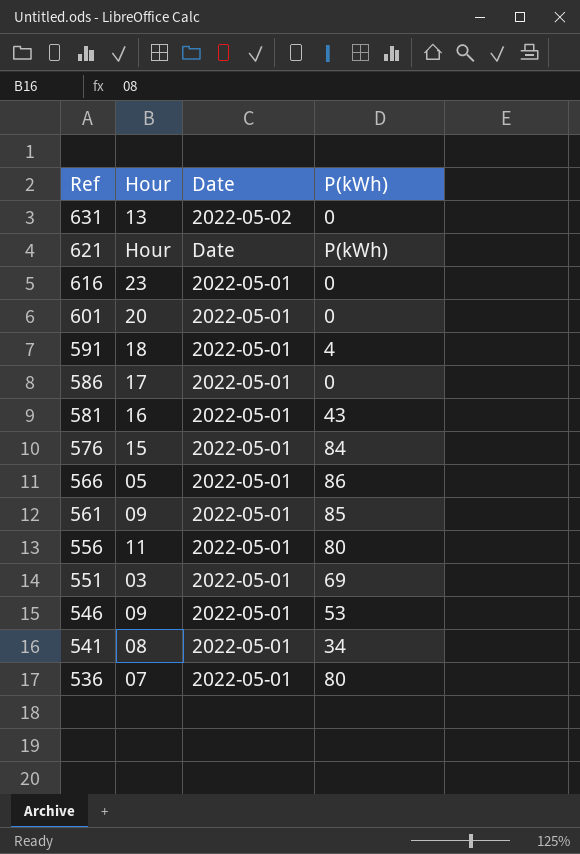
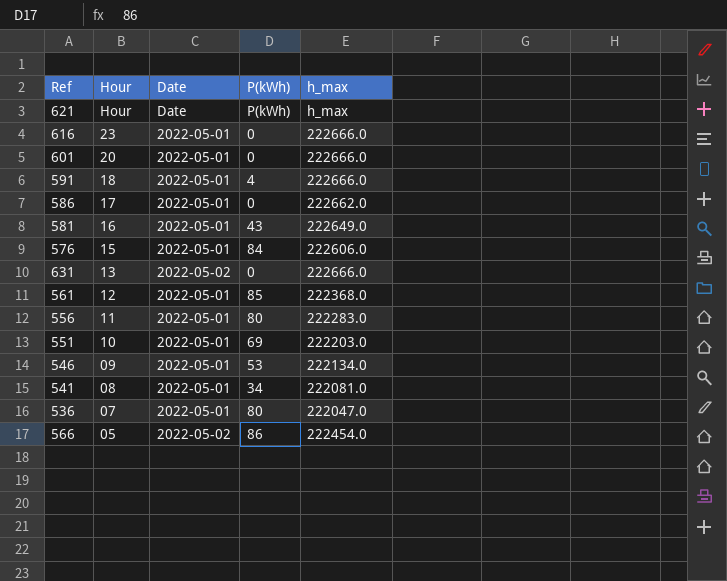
row order: Ref descending -> Hour descending
column h_max | position: none -> 5
561 | Hour: 09 -> 12
551 | Hour: 03 -> 10
566 | Date: 2022-05-01 -> 2022-05-02

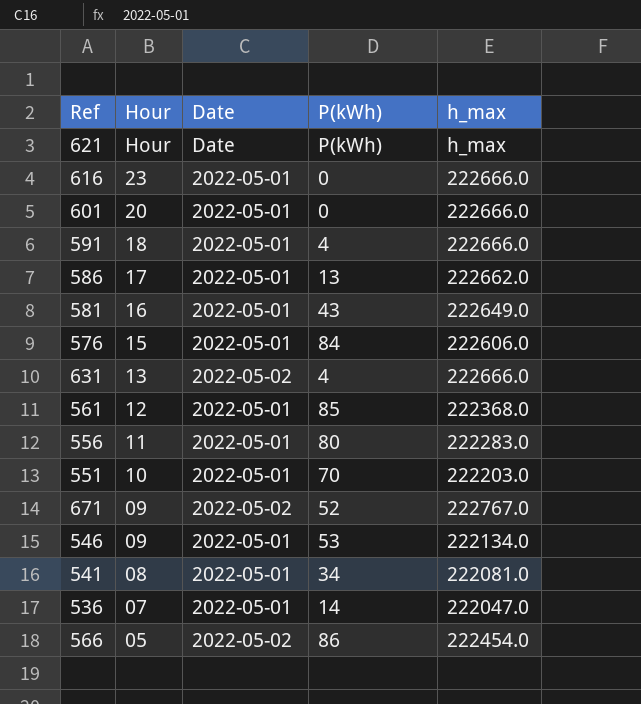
586 | P(kWh): 0 -> 13
631 | P(kWh): 0 -> 4
551 | P(kWh): 69 -> 70
row 671: none -> 09 | 2022-05-02 | 52 | 222767.0
536 | P(kWh): 80 -> 14

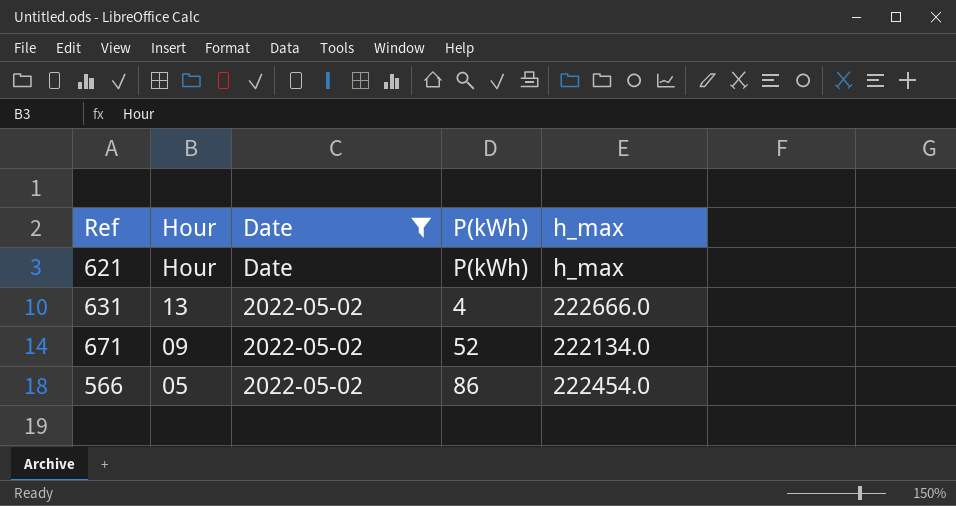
filter: none -> Date != 2022-05-01
671 | h_max: 222767.0 -> 222134.0

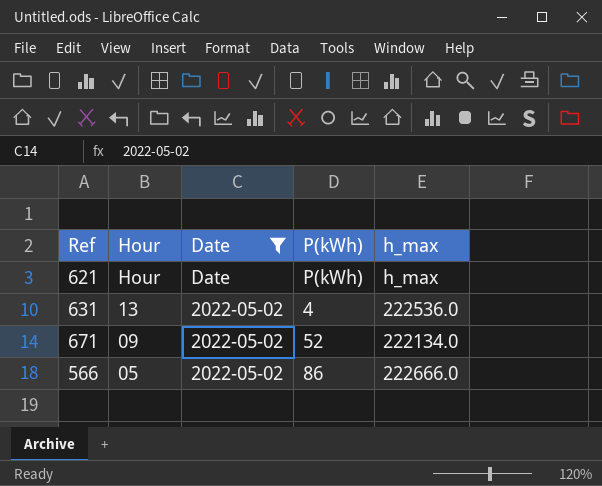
631 | h_max: 222666.0 -> 222536.0
566 | h_max: 222454.0 -> 222666.0

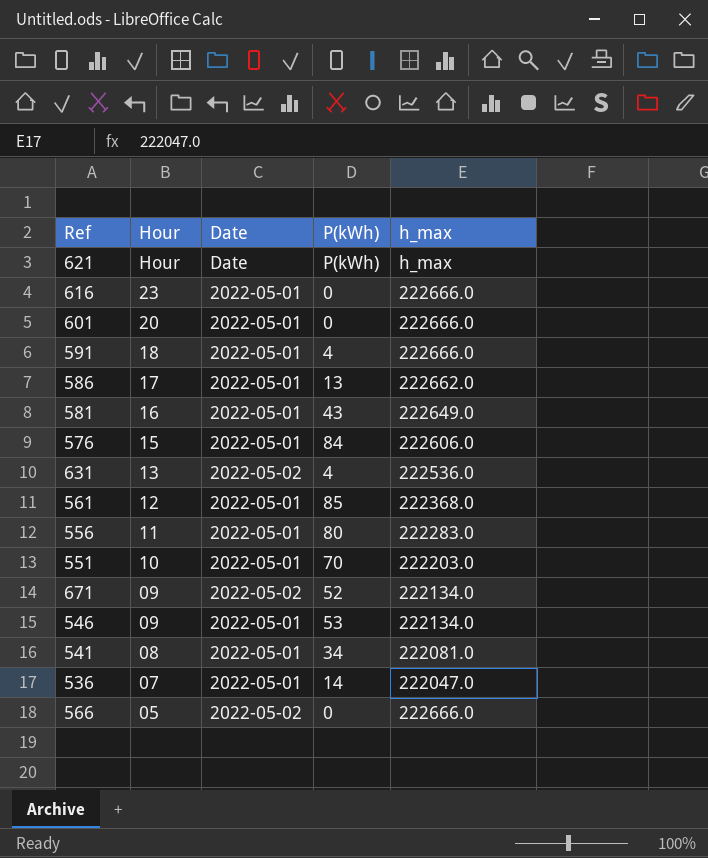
filter: Date != 2022-05-01 -> none
566 | P(kWh): 86 -> 0

